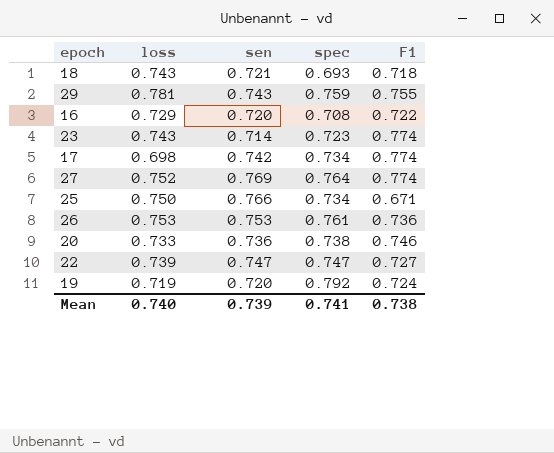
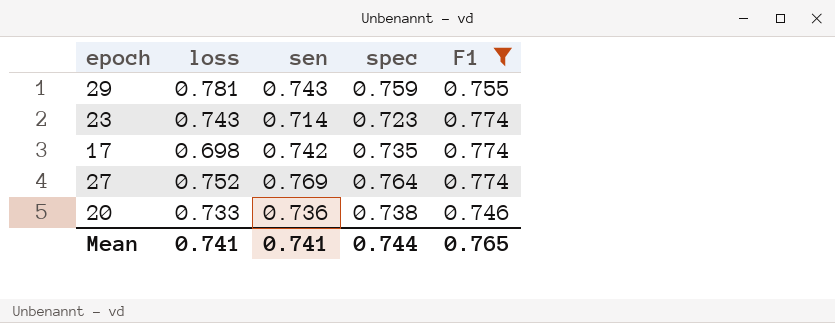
filter: none -> F1 >= 0.746
17 | spec: 0.734 -> 0.735
Mean | loss: 0.740 -> 0.741
Mean | sen: 0.739 -> 0.741
Mean | spec: 0.741 -> 0.744
Mean | F1: 0.738 -> 0.765

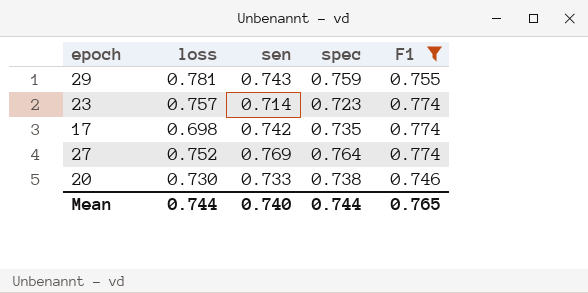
23 | loss: 0.743 -> 0.757
20 | loss: 0.733 -> 0.730
20 | sen: 0.736 -> 0.733
Mean | loss: 0.741 -> 0.744
Mean | sen: 0.741 -> 0.740

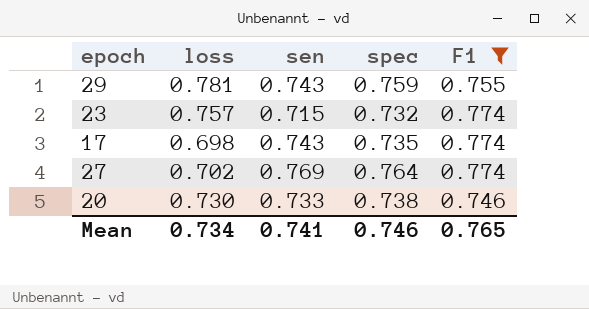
23 | sen: 0.714 -> 0.715
23 | spec: 0.723 -> 0.732
17 | sen: 0.742 -> 0.743
27 | loss: 0.752 -> 0.702
Mean | loss: 0.744 -> 0.734
Mean | sen: 0.740 -> 0.741
Mean | spec: 0.744 -> 0.746

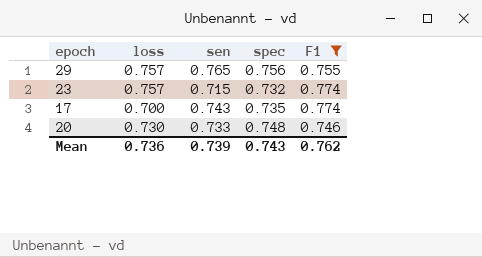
row 27: 0.702 | 0.769 | 0.764 | 0.774 -> none
29 | loss: 0.781 -> 0.757
29 | sen: 0.743 -> 0.765
29 | spec: 0.759 -> 0.756
17 | loss: 0.698 -> 0.700
20 | spec: 0.738 -> 0.748
Mean | loss: 0.734 -> 0.736
Mean | sen: 0.741 -> 0.739
Mean | spec: 0.746 -> 0.743
Mean | F1: 0.765 -> 0.762

